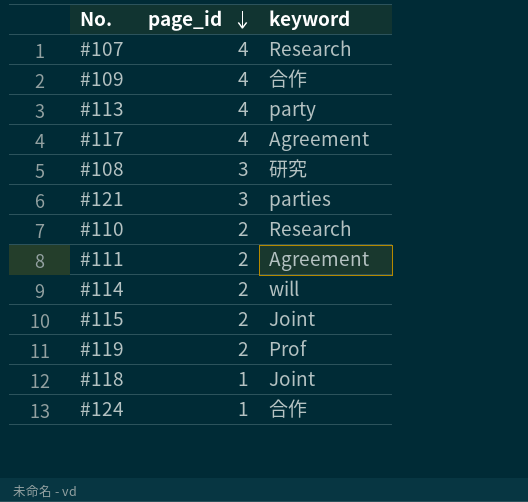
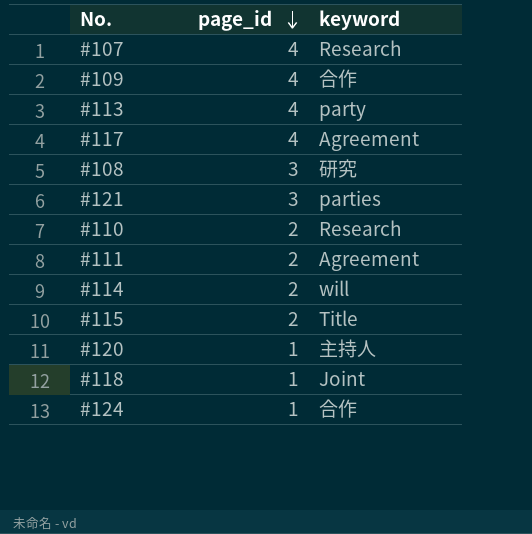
row #119: 2 | Prof -> none
#115 | keyword: Joint -> Title
row #120: none -> 1 | 主持人

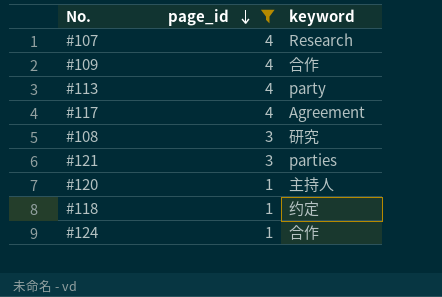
filter: none -> page_id != 2
#118 | keyword: Joint -> 约定

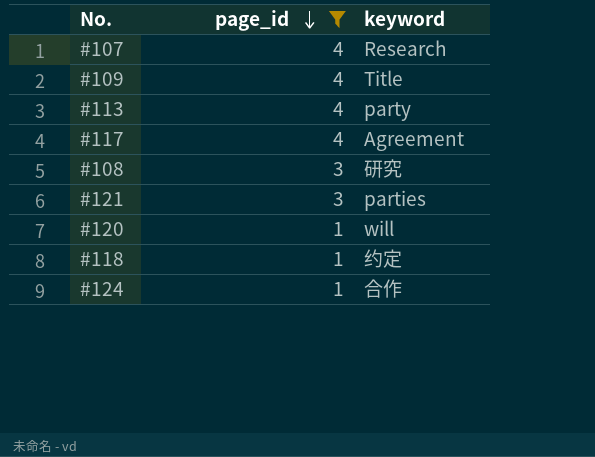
#109 | keyword: 合作 -> Title
#120 | keyword: 主持人 -> will

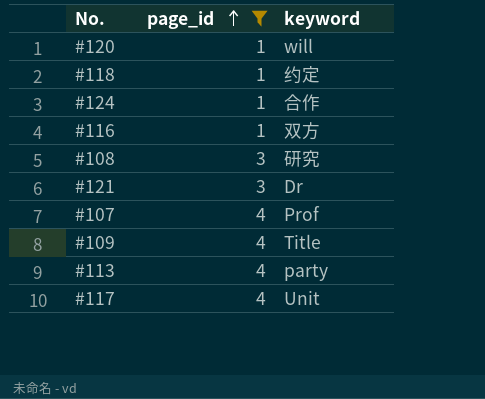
row order: page_id descending -> page_id ascending
row #116: none -> 1 | 双方
#121 | keyword: parties -> Dr
#107 | keyword: Research -> Prof
#117 | keyword: Agreement -> Unit

